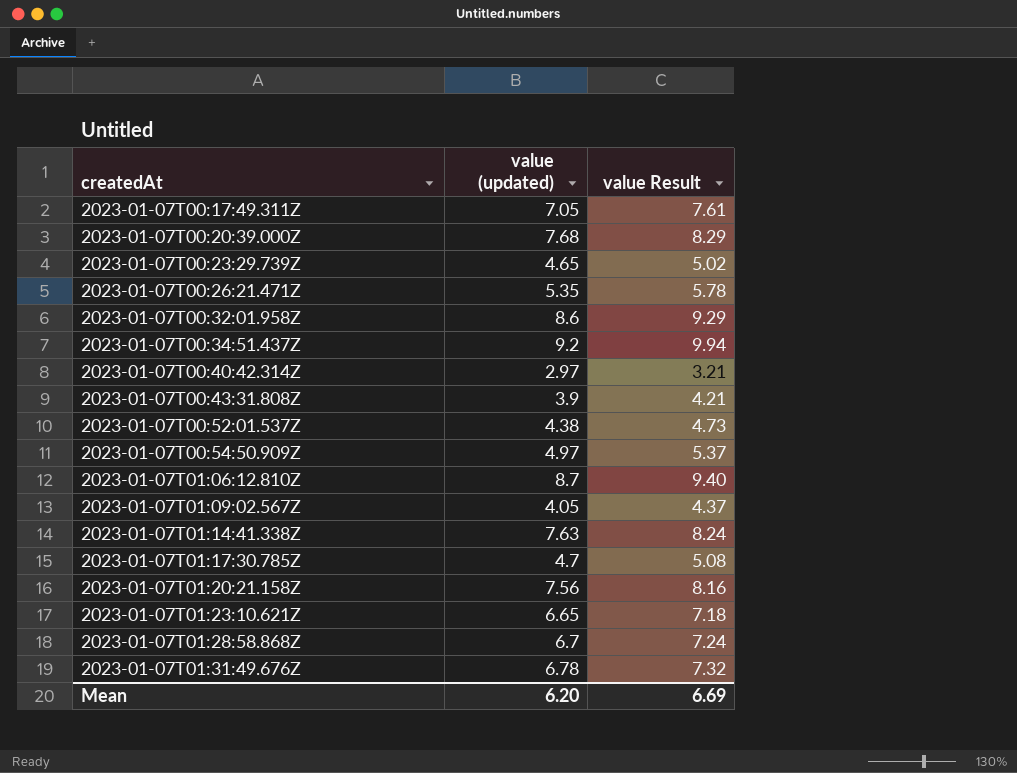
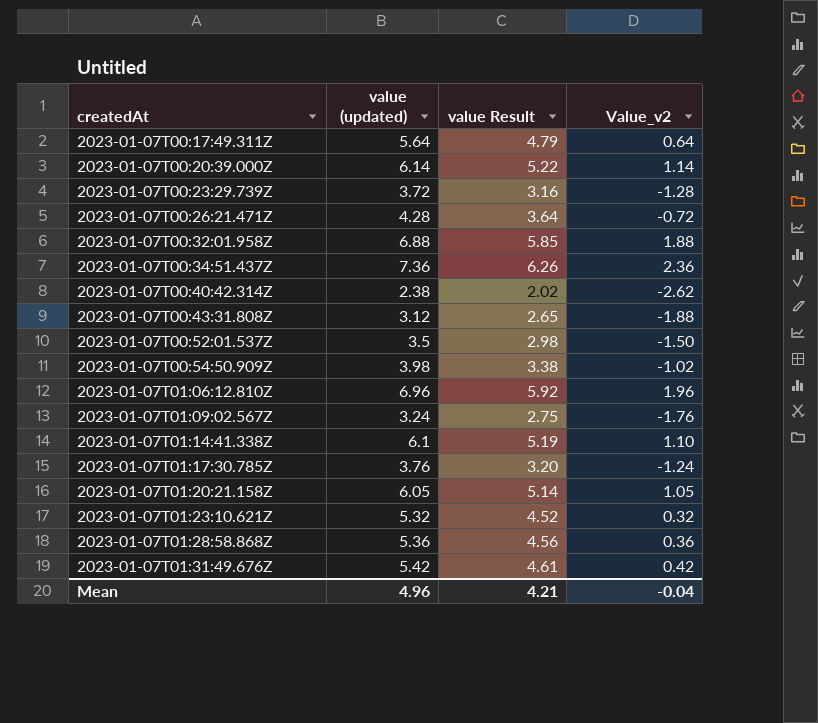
column value Result | formula: [value (updated)] * 1.08 -> [value (updated)] * 0.85
column Value_v2 | formula: none -> [value (updated)] - 5
2023-01-07T00:17:49.311Z | value (updated): 7.05 -> 5.64
2023-01-07T00:20:39.000Z | value (updated): 7.68 -> 6.14
2023-01-07T00:23:29.739Z | value (updated): 4.65 -> 3.72
2023-01-07T00:26:21.471Z | value (updated): 5.35 -> 4.28
2023-01-07T00:32:01.958Z | value (updated): 8.6 -> 6.88
2023-01-07T00:34:51.437Z | value (updated): 9.2 -> 7.36
2023-01-07T00:40:42.314Z | value (updated): 2.97 -> 2.38
2023-01-07T00:43:31.808Z | value (updated): 3.9 -> 3.12
2023-01-07T00:52:01.537Z | value (updated): 4.38 -> 3.5
2023-01-07T00:54:50.909Z | value (updated): 4.97 -> 3.98
2023-01-07T01:06:12.810Z | value (updated): 8.7 -> 6.96
2023-01-07T01:09:02.567Z | value (updated): 4.05 -> 3.24
2023-01-07T01:14:41.338Z | value (updated): 7.63 -> 6.1
2023-01-07T01:17:30.785Z | value (updated): 4.7 -> 3.76
2023-01-07T01:20:21.158Z | value (updated): 7.56 -> 6.05
2023-01-07T01:23:10.621Z | value (updated): 6.65 -> 5.32
2023-01-07T01:28:58.868Z | value (updated): 6.7 -> 5.36
2023-01-07T01:31:49.676Z | value (updated): 6.78 -> 5.42
Mean | value (updated): 6.20 -> 4.96
Mean | value Result: 6.69 -> 4.21

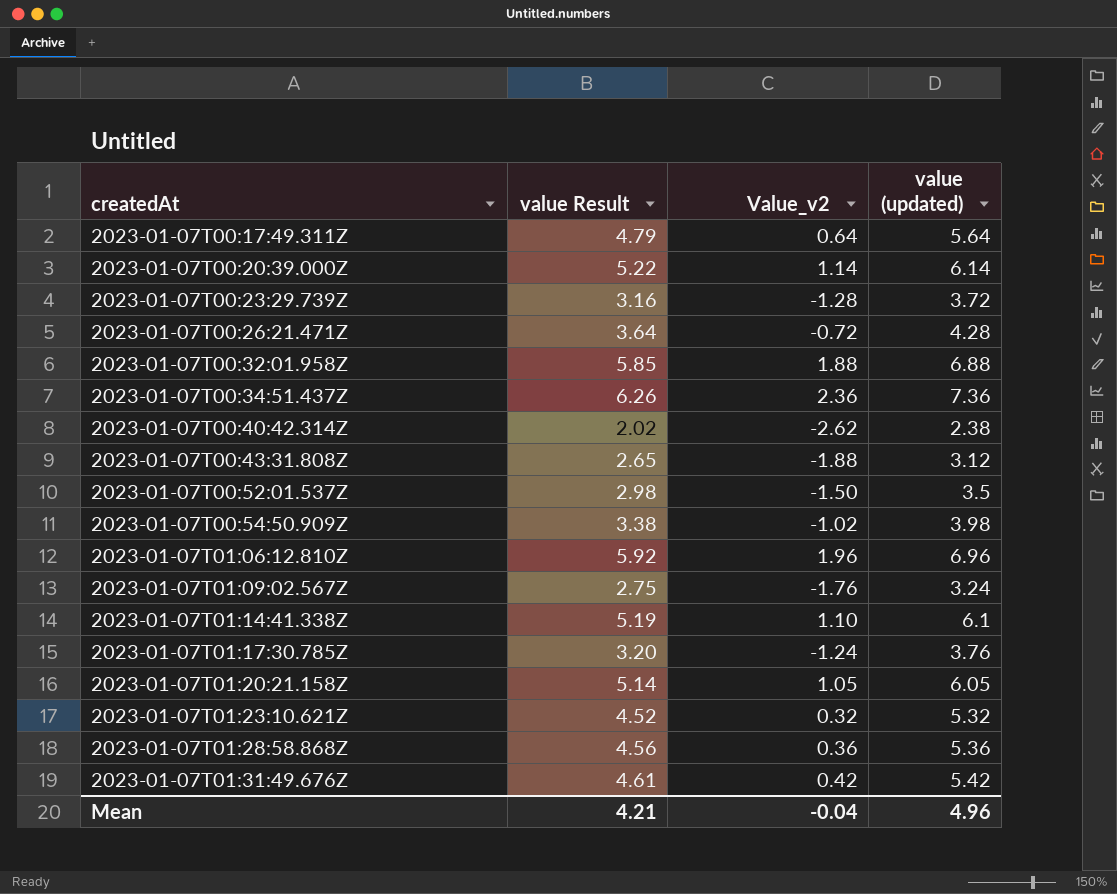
column value (updated) | position: 2 -> 4

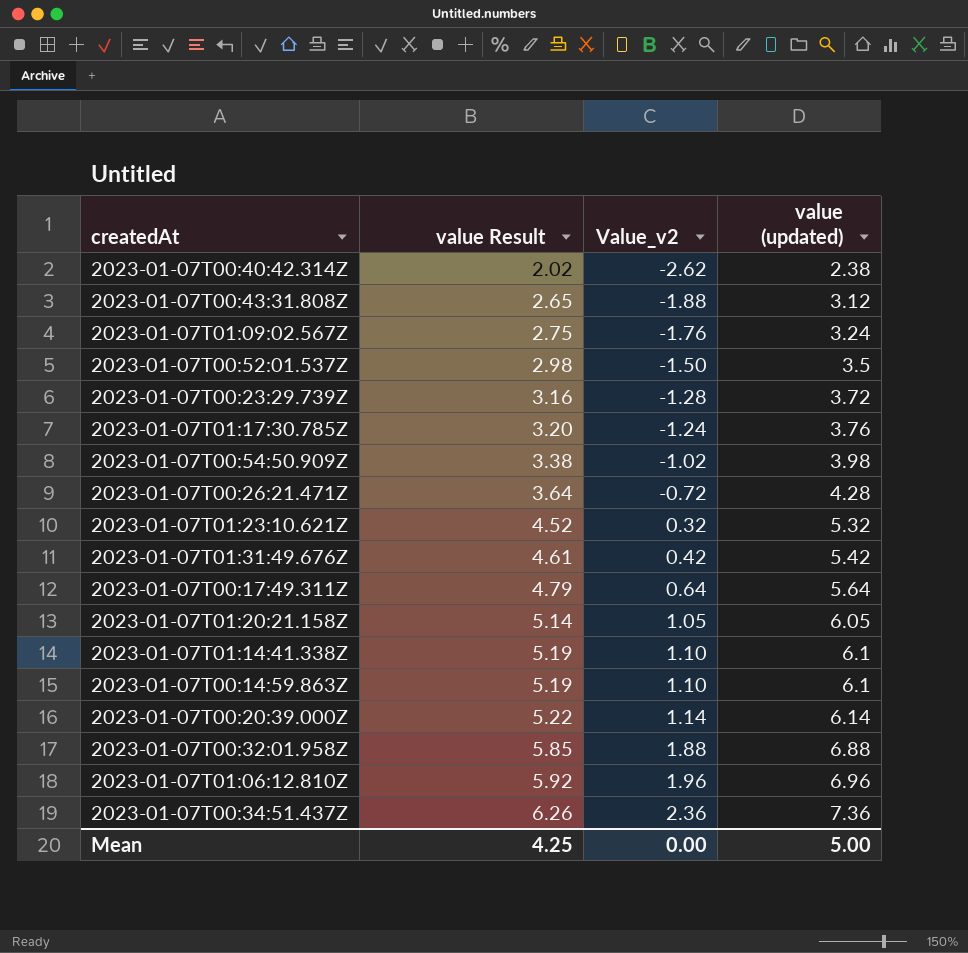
row order: createdAt ascending -> value Result ascending
row 2023-01-07T01:28:58.868Z: 4.56 | 0.36 | 5.36 -> none
row 2023-01-07T00:14:59.863Z: none -> 5.19 | 1.10 | 6.1
Mean | value Result: 4.21 -> 4.25
Mean | Value_v2: -0.04 -> 0.00
Mean | value (updated): 4.96 -> 5.00

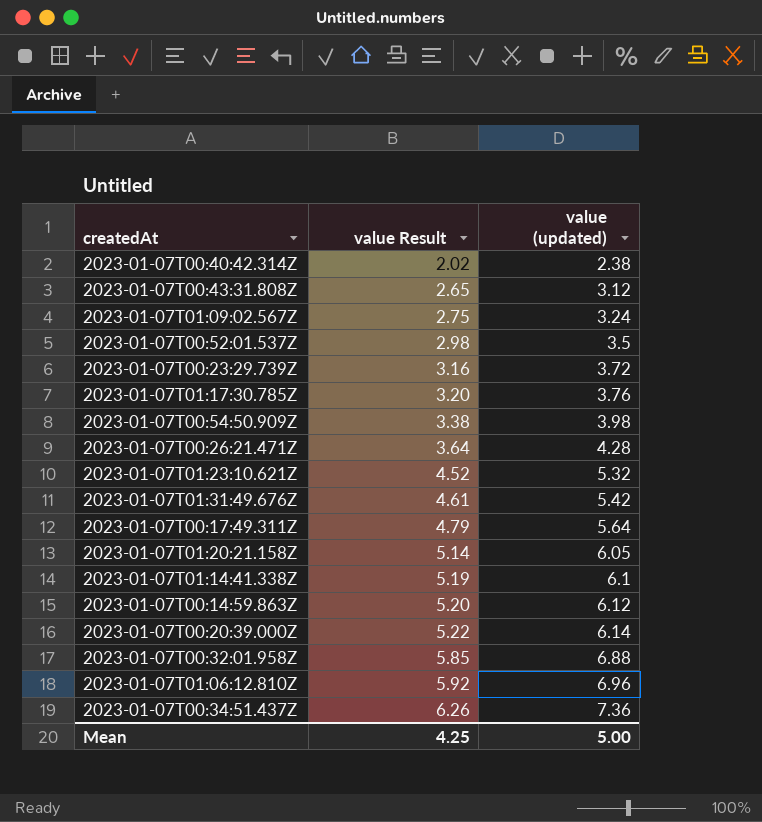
column Value_v2 | formula: [value (updated)] - 5 -> none
2023-01-07T00:14:59.863Z | value Result: 5.19 -> 5.20
2023-01-07T00:14:59.863Z | value (updated): 6.1 -> 6.12

